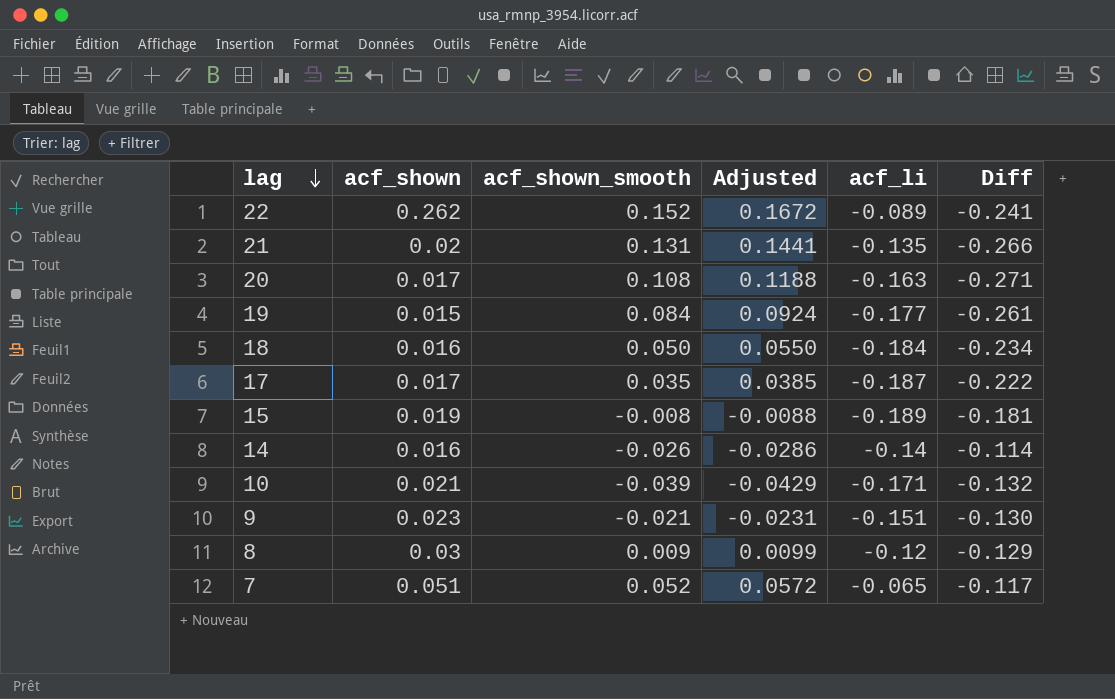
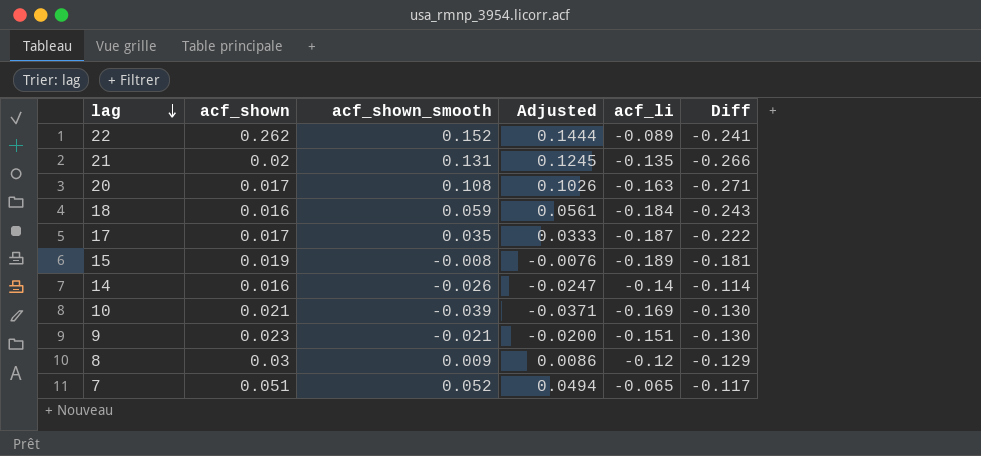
column Adjusted | formula: [acf_shown_smooth] * 1.1 -> [acf_shown_smooth] * 0.95
row 19: 0.015 | 0.084 | 0.0924 | -0.177 | -0.261 -> none
18 | acf_shown_smooth: 0.050 -> 0.059
18 | Diff: -0.234 -> -0.243
10 | acf_li: -0.171 -> -0.169
10 | Diff: -0.132 -> -0.130

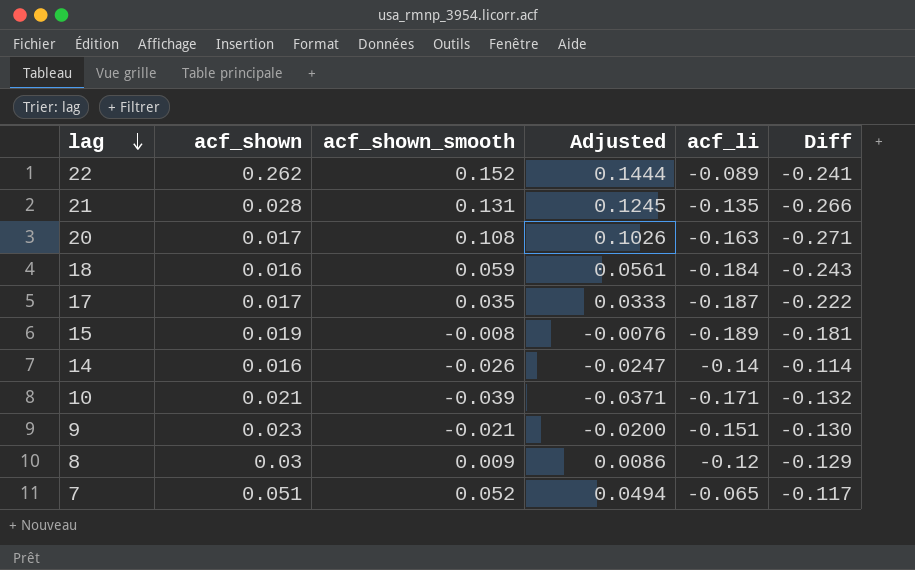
21 | acf_shown: 0.02 -> 0.028
10 | acf_li: -0.169 -> -0.171
10 | Diff: -0.130 -> -0.132

